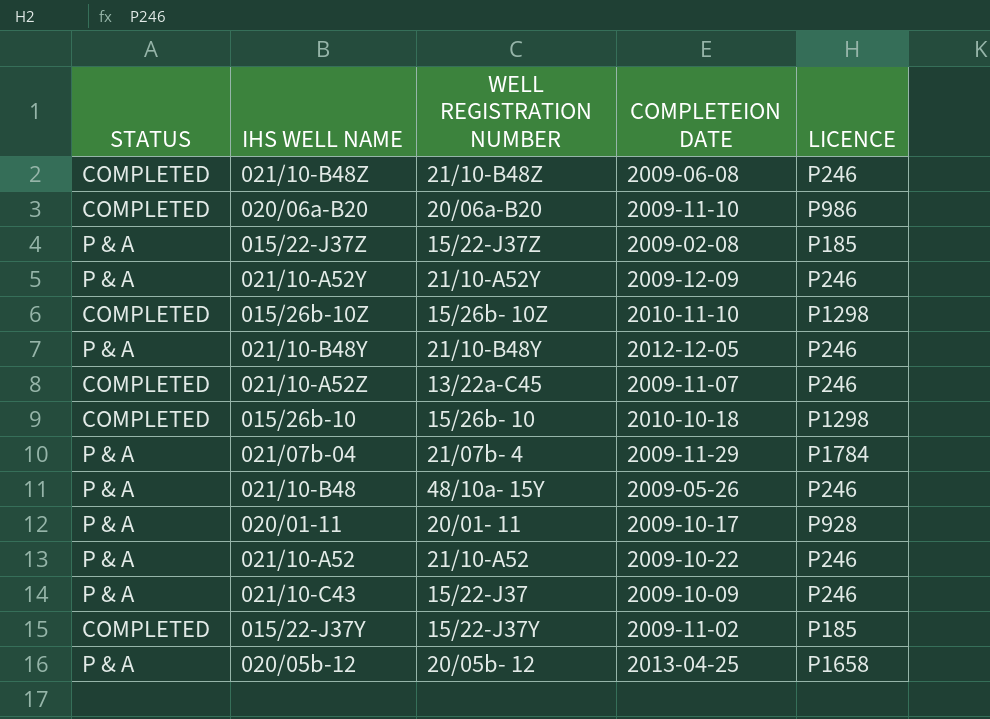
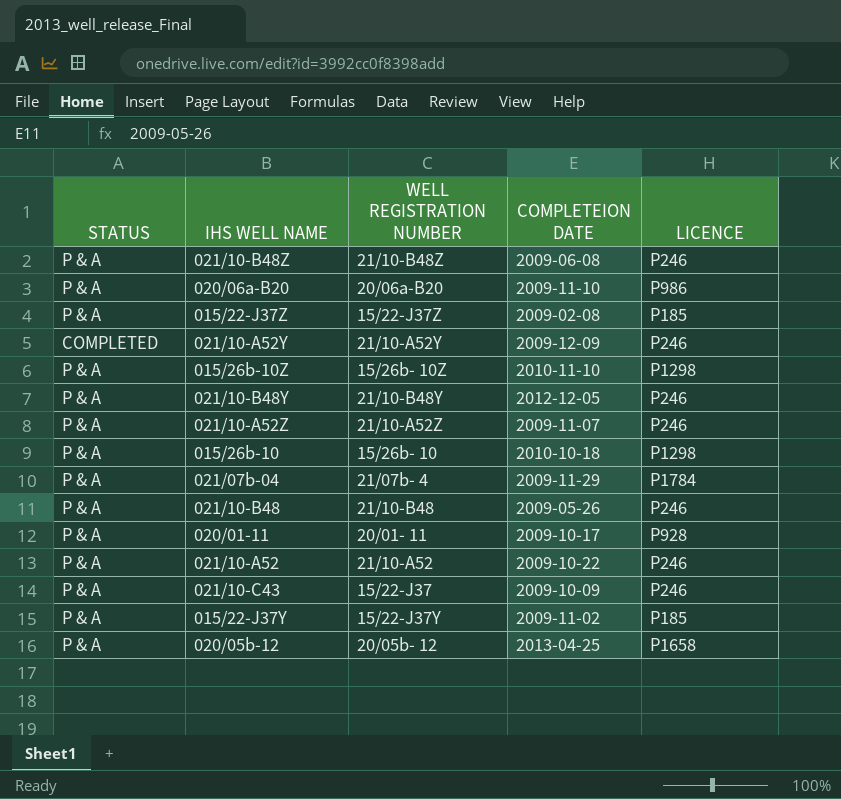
021/10-B48Z | STATUS: COMPLETED -> P & A
020/06a-B20 | STATUS: COMPLETED -> P & A
021/10-A52Y | STATUS: P & A -> COMPLETED
015/26b-10Z | STATUS: COMPLETED -> P & A
021/10-A52Z | STATUS: COMPLETED -> P & A
021/10-A52Z | WELL REGISTRATION NUMBER: 13/22a-C45 -> 21/10-A52Z
015/26b-10 | STATUS: COMPLETED -> P & A
021/10-B48 | WELL REGISTRATION NUMBER: 48/10a- 15Y -> 21/10-B48
015/22-J37Y | STATUS: COMPLETED -> P & A

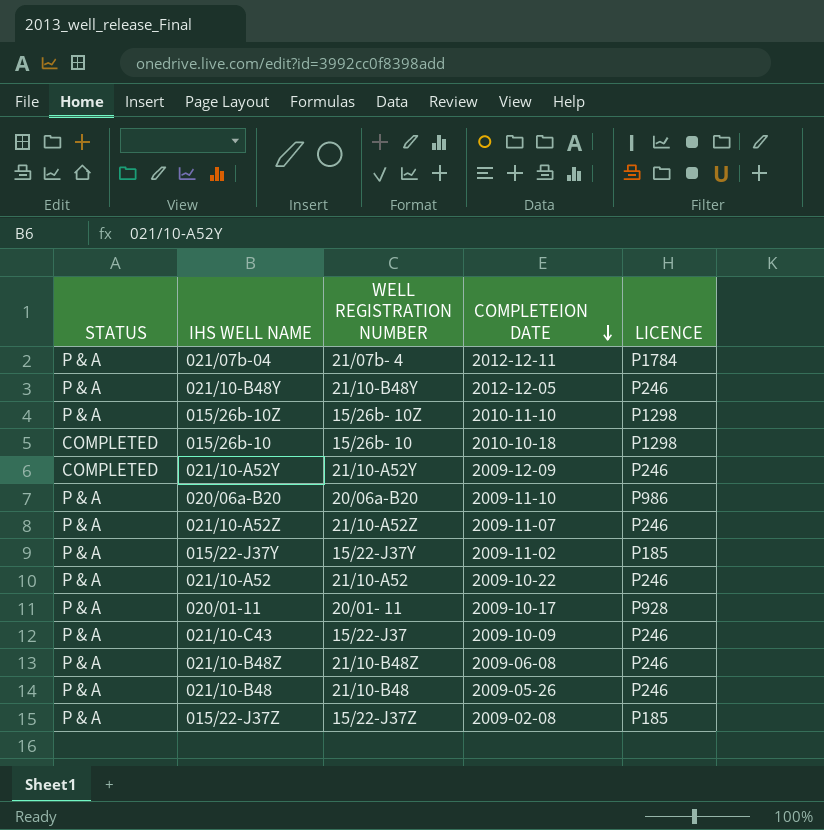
row order: none -> COMPLETEION DATE descending
row 020/05b-12: P & A | 20/05b- 12 | 2013-04-25 | P1658 -> none
021/07b-04 | COMPLETEION DATE: 2009-11-29 -> 2012-12-11
015/26b-10 | STATUS: P & A -> COMPLETED

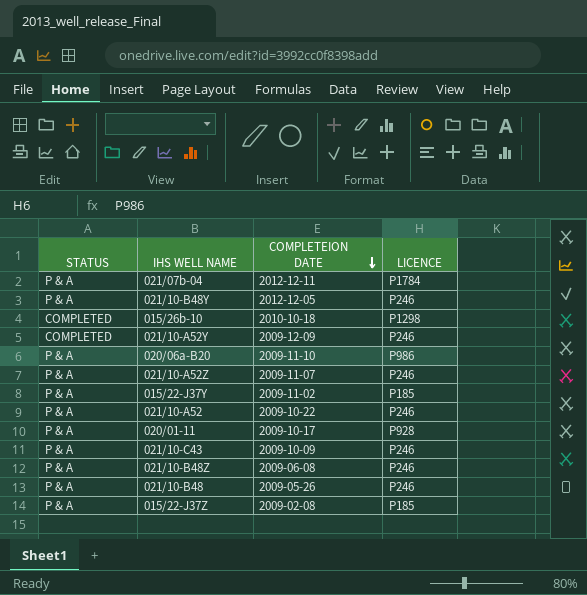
column WELL REGISTRATION NUMBER | position: 3 -> none
row 015/26b-10Z: P & A | 15/26b- 10Z | 2010-11-10 | P1298 -> none

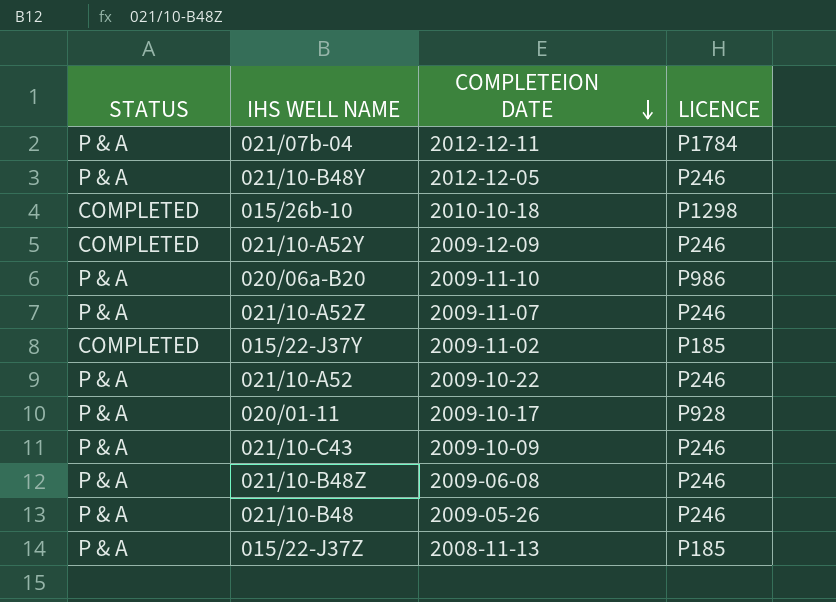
015/22-J37Y | STATUS: P & A -> COMPLETED
015/22-J37Z | COMPLETEION DATE: 2009-02-08 -> 2008-11-13

